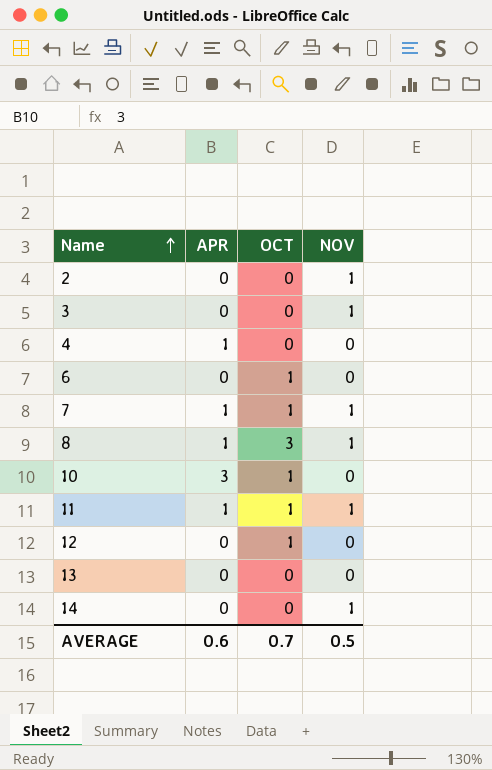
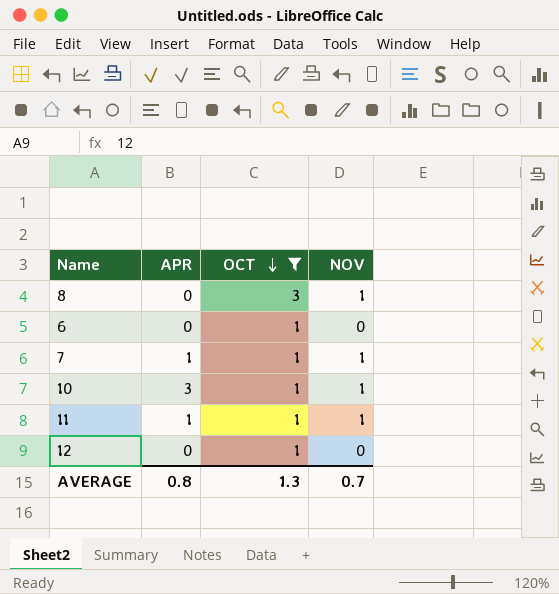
filter: none -> OCT != 0
row order: Name ascending -> OCT descending
8 | APR: 1 -> 0
10 | NOV: 0 -> 1
AVERAGE | APR: 0.6 -> 0.8
AVERAGE | OCT: 0.7 -> 1.3
AVERAGE | NOV: 0.5 -> 0.7

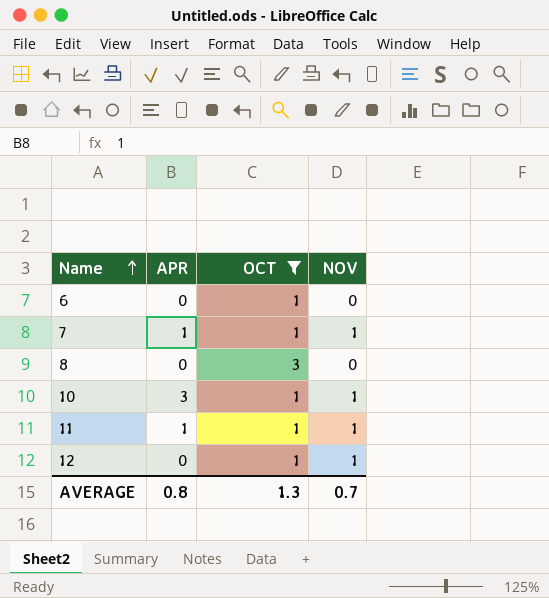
row order: OCT descending -> Name ascending
8 | NOV: 1 -> 0
12 | NOV: 0 -> 1

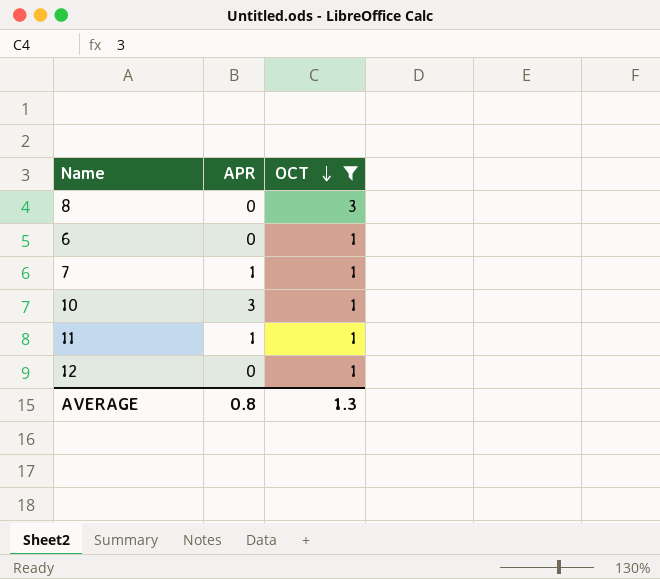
row order: Name ascending -> OCT descending
column NOV | position: 4 -> none

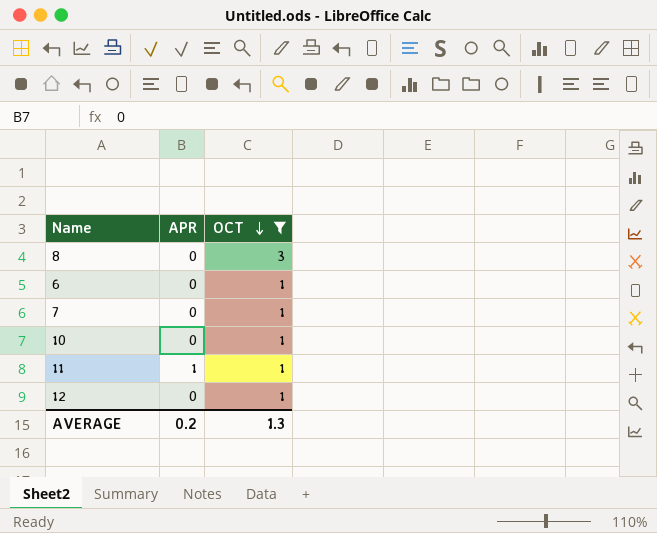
7 | APR: 1 -> 0
10 | APR: 3 -> 0
AVERAGE | APR: 0.8 -> 0.2

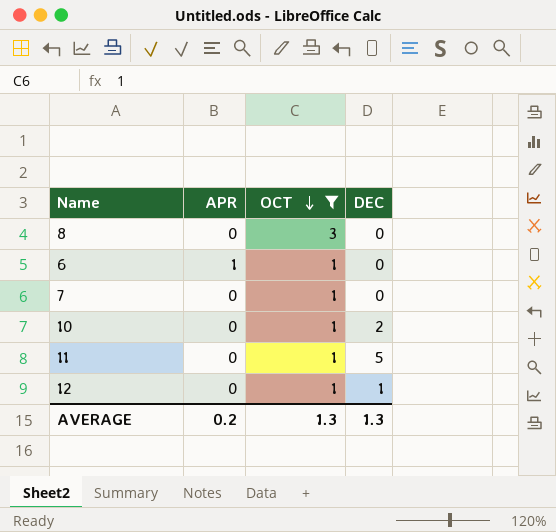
column DEC | position: none -> 4
6 | APR: 0 -> 1
11 | APR: 1 -> 0

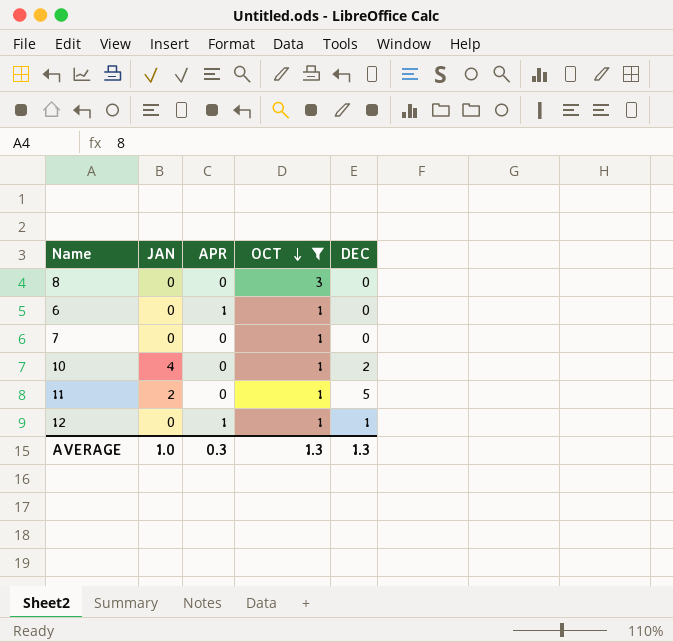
column JAN | position: none -> 2
12 | APR: 0 -> 1
AVERAGE | APR: 0.2 -> 0.3

